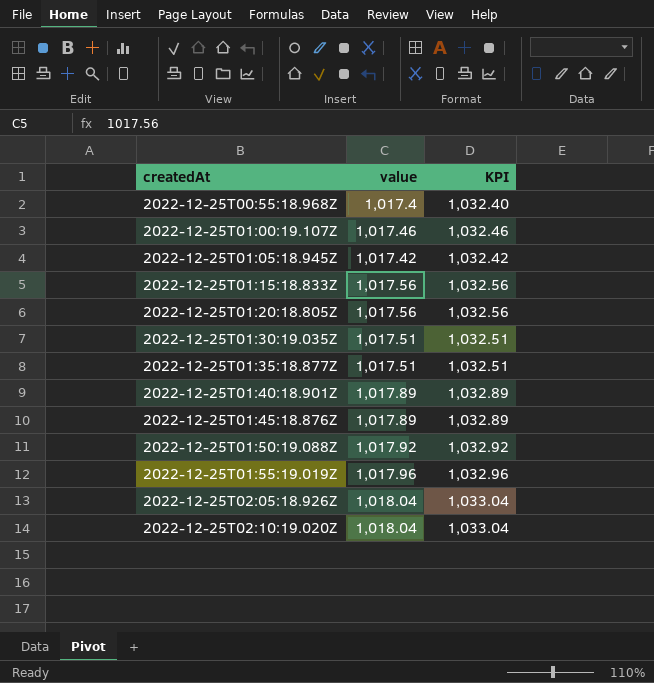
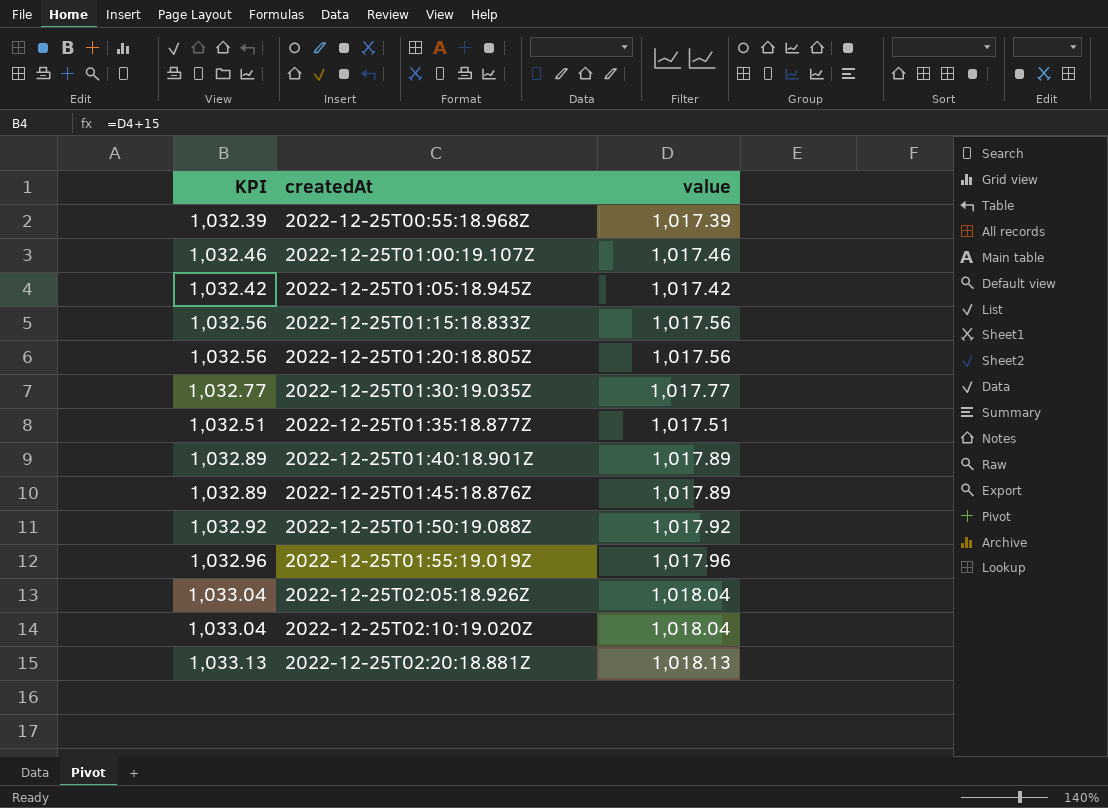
column KPI | position: 3 -> 1
2022-12-25T00:55:18.968Z | KPI: 1,032.40 -> 1,032.39
2022-12-25T00:55:18.968Z | value: 1,017.4 -> 1,017.39
2022-12-25T01:30:19.035Z | KPI: 1,032.51 -> 1,032.77
2022-12-25T01:30:19.035Z | value: 1,017.51 -> 1,017.77
row 2022-12-25T02:20:18.881Z: none -> 1,033.13 | 1,018.13

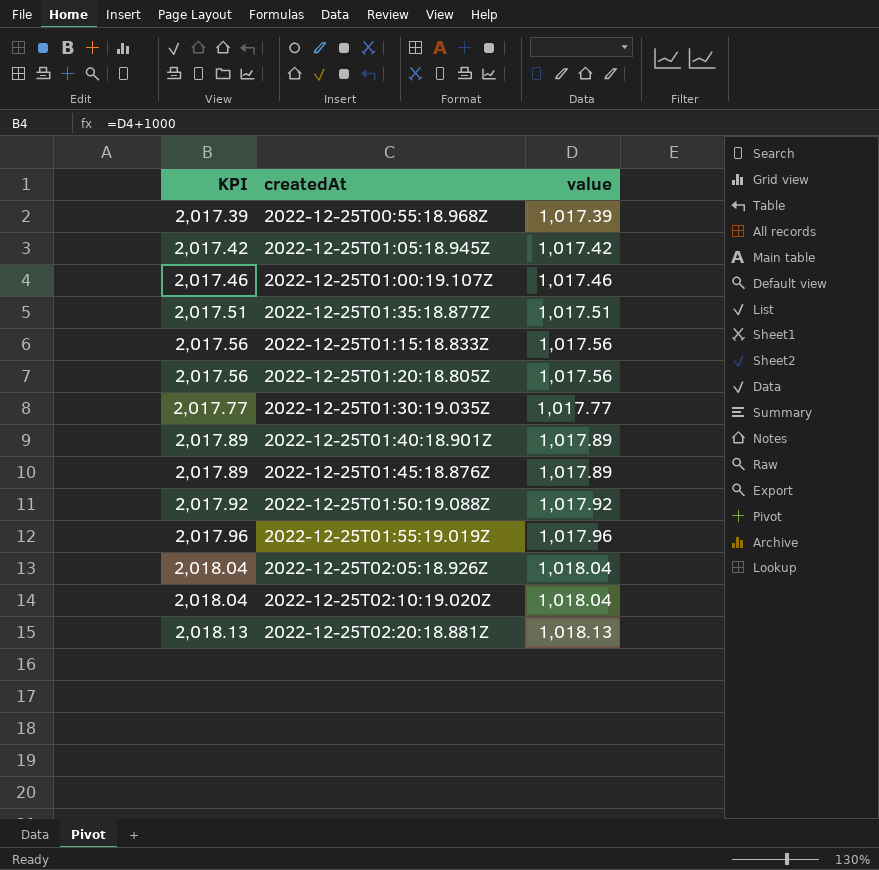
row order: createdAt ascending -> KPI ascending
column KPI | formula: [value] + 15 -> [value] + 1000

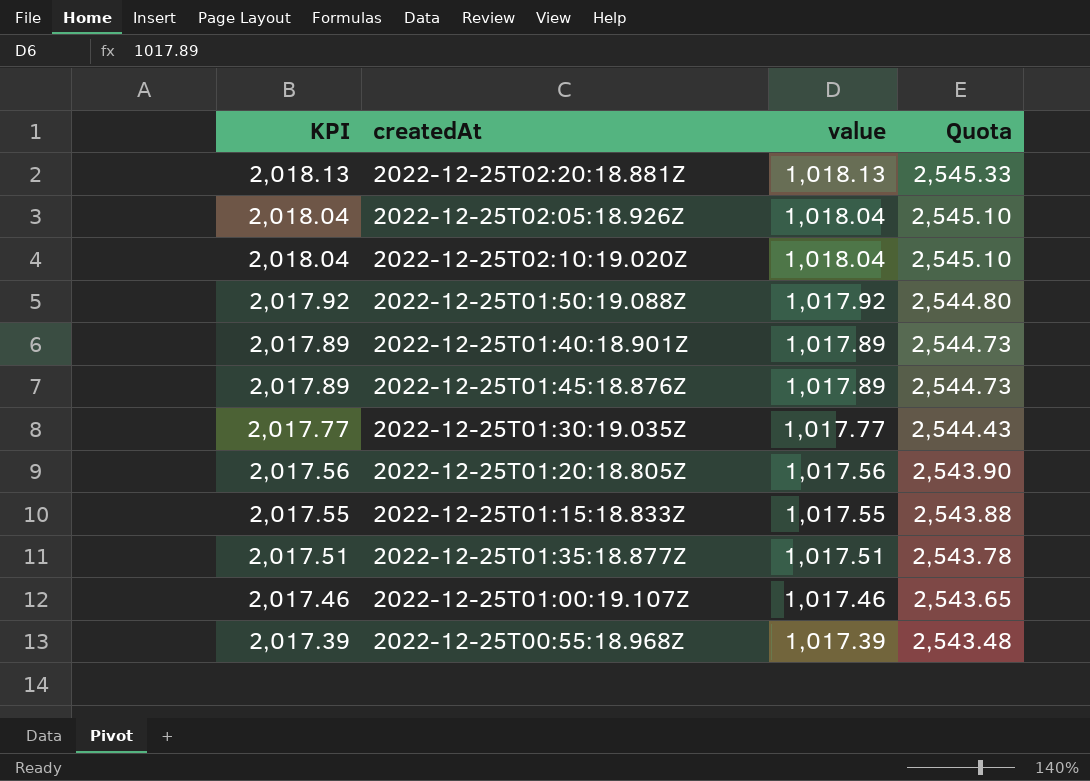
row order: KPI ascending -> KPI descending
column Quota | formula: none -> [value] * 2.5
row 2022-12-25T01:05:18.945Z: 2,017.42 | 1,017.42 -> none
row 2022-12-25T01:55:19.019Z: 2,017.96 | 1,017.96 -> none
2022-12-25T01:15:18.833Z | KPI: 2,017.56 -> 2,017.55
2022-12-25T01:15:18.833Z | value: 1,017.56 -> 1,017.55

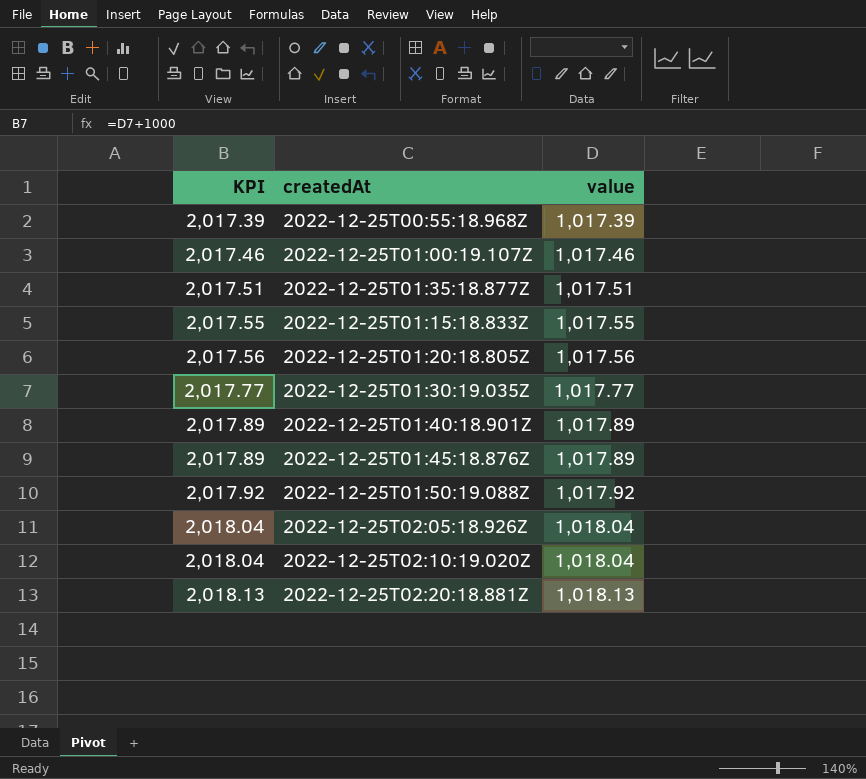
row order: KPI descending -> KPI ascending
column Quota | formula: [value] * 2.5 -> none

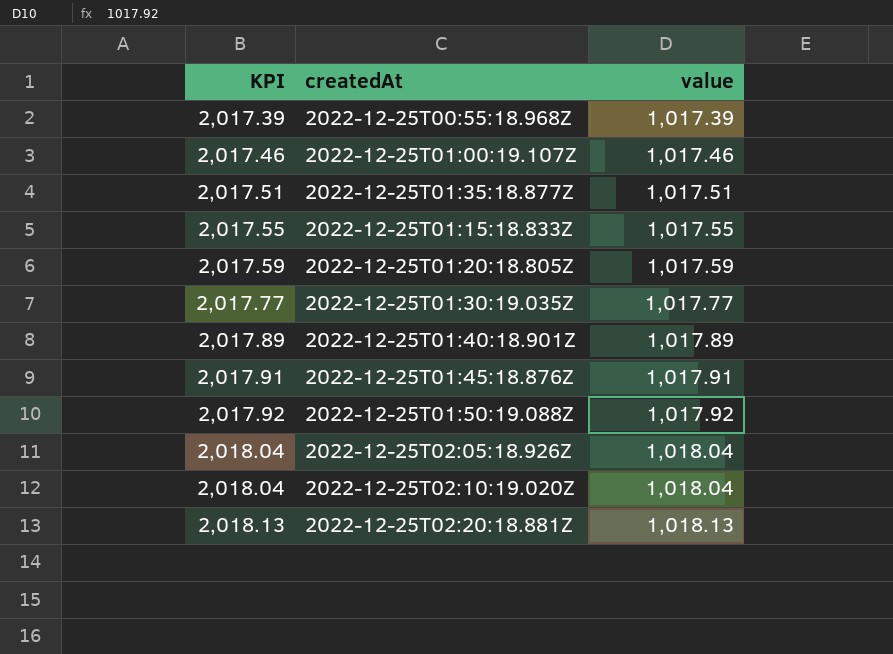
2022-12-25T01:20:18.805Z | KPI: 2,017.56 -> 2,017.59
2022-12-25T01:20:18.805Z | value: 1,017.56 -> 1,017.59
2022-12-25T01:45:18.876Z | KPI: 2,017.89 -> 2,017.91
2022-12-25T01:45:18.876Z | value: 1,017.89 -> 1,017.91

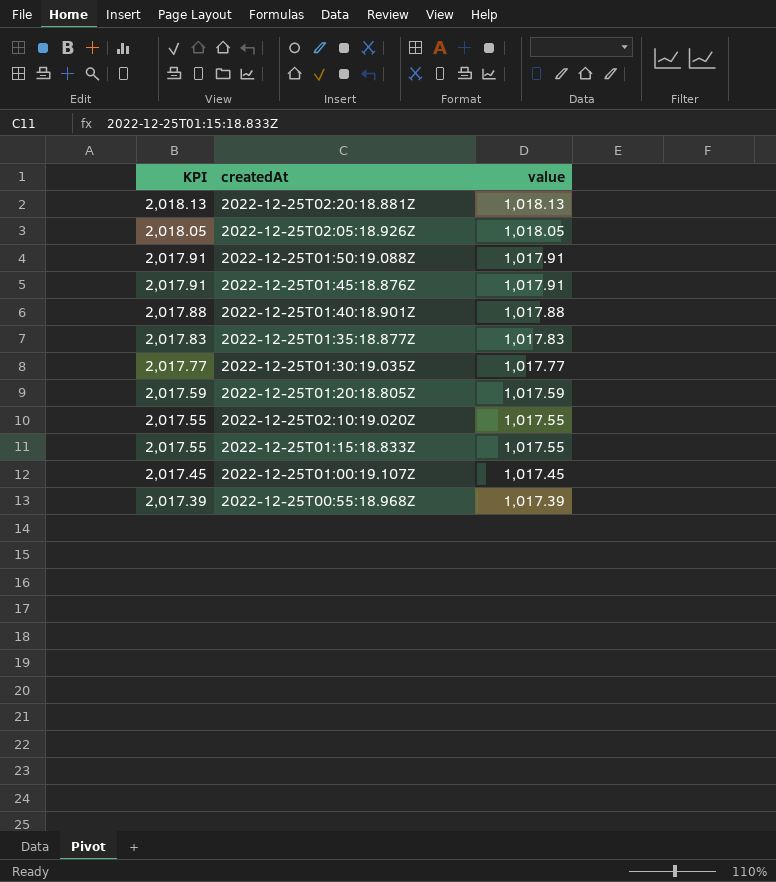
row order: KPI ascending -> KPI descending
2022-12-25T02:05:18.926Z | KPI: 2,018.04 -> 2,018.05
2022-12-25T02:05:18.926Z | value: 1,018.04 -> 1,018.05
2022-12-25T01:50:19.088Z | KPI: 2,017.92 -> 2,017.91
2022-12-25T01:50:19.088Z | value: 1,017.92 -> 1,017.91
2022-12-25T01:40:18.901Z | KPI: 2,017.89 -> 2,017.88
2022-12-25T01:40:18.901Z | value: 1,017.89 -> 1,017.88
2022-12-25T01:35:18.877Z | KPI: 2,017.51 -> 2,017.83
2022-12-25T01:35:18.877Z | value: 1,017.51 -> 1,017.83
2022-12-25T02:10:19.020Z | KPI: 2,018.04 -> 2,017.55
2022-12-25T02:10:19.020Z | value: 1,018.04 -> 1,017.55
2022-12-25T01:00:19.107Z | KPI: 2,017.46 -> 2,017.45
2022-12-25T01:00:19.107Z | value: 1,017.46 -> 1,017.45

